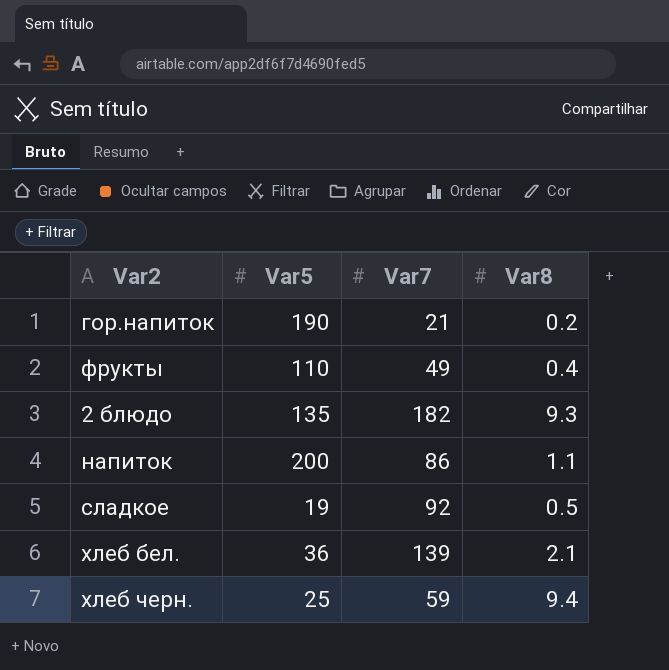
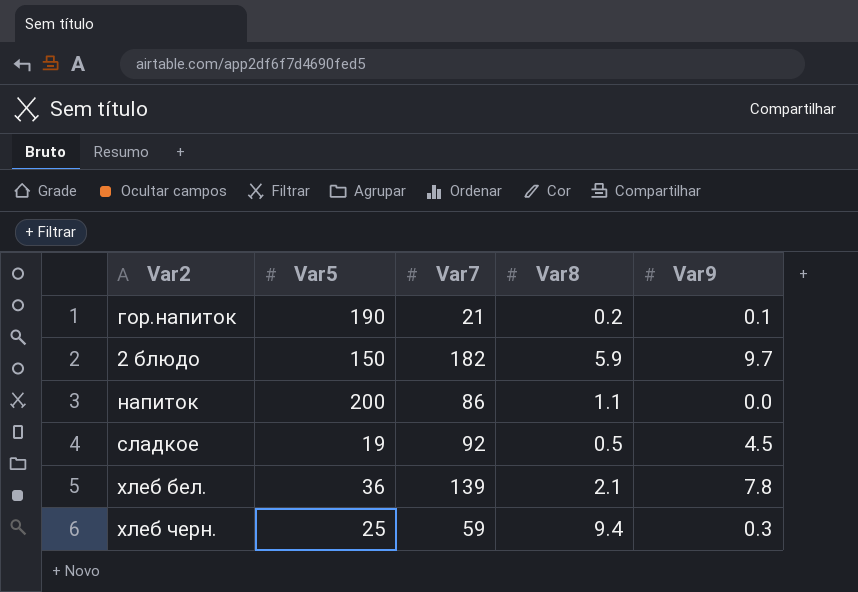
column Var9 | position: none -> 5
row фрукты: 110 | 49 | 0.4 -> none
2 блюдо | Var5: 135 -> 150
2 блюдо | Var8: 9.3 -> 5.9

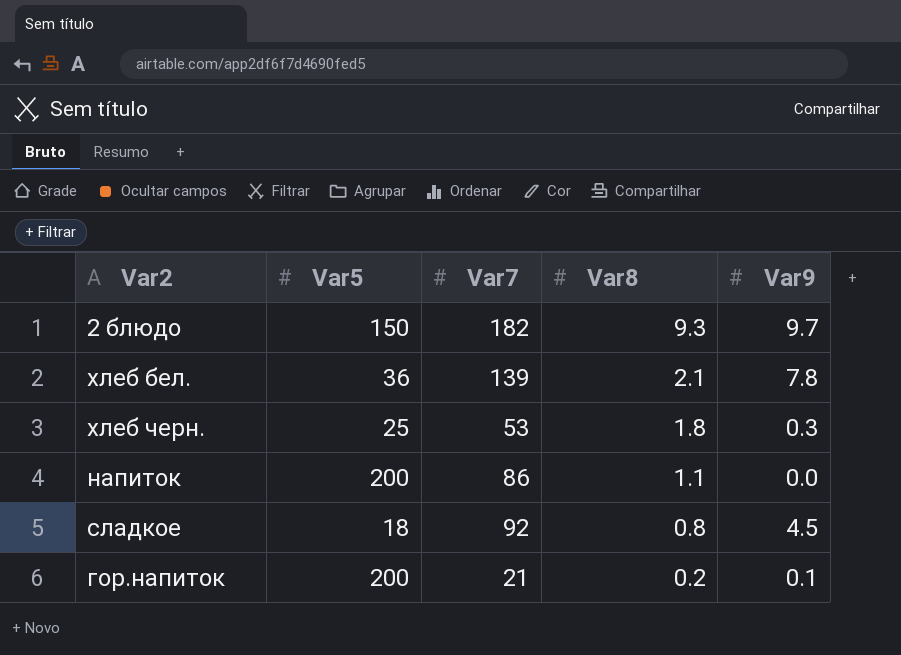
row order: none -> Var8 descending
2 блюдо | Var8: 5.9 -> 9.3
хлеб черн. | Var7: 59 -> 53
хлеб черн. | Var8: 9.4 -> 1.8
сладкое | Var5: 19 -> 18
сладкое | Var8: 0.5 -> 0.8
гор.напиток | Var5: 190 -> 200

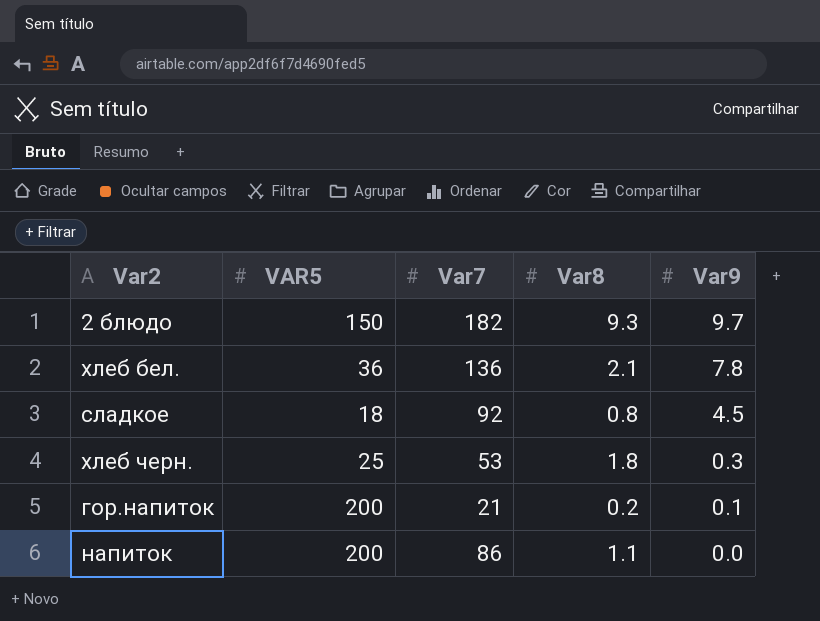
row order: Var8 descending -> Var9 descending
column name: Var5 -> VAR5
хлеб бел. | Var7: 139 -> 136

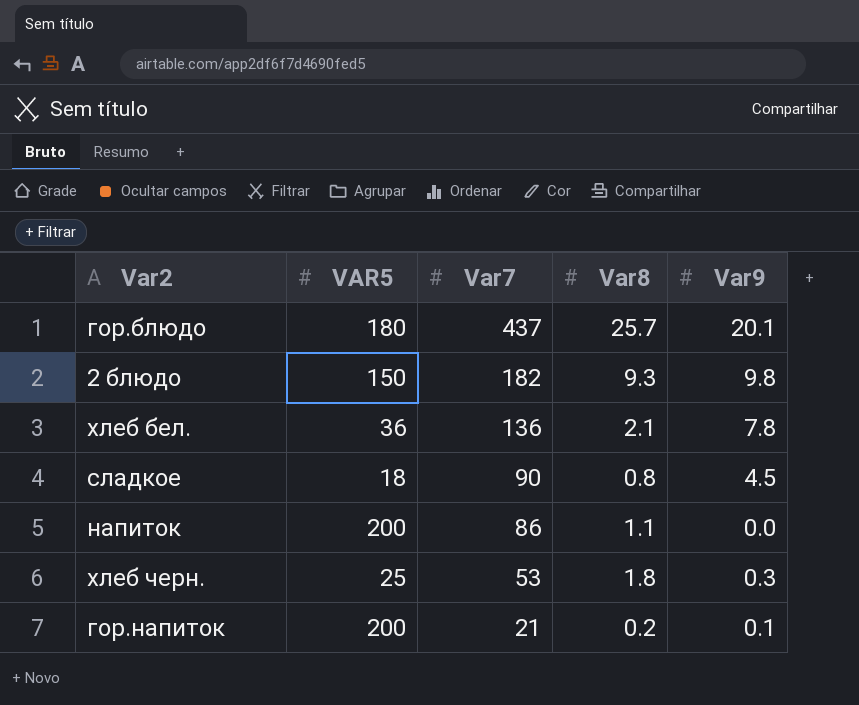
row order: Var9 descending -> Var7 descending
row гор.блюдо: none -> 180 | 437 | 25.7 | 20.1
2 блюдо | Var9: 9.7 -> 9.8
сладкое | Var7: 92 -> 90

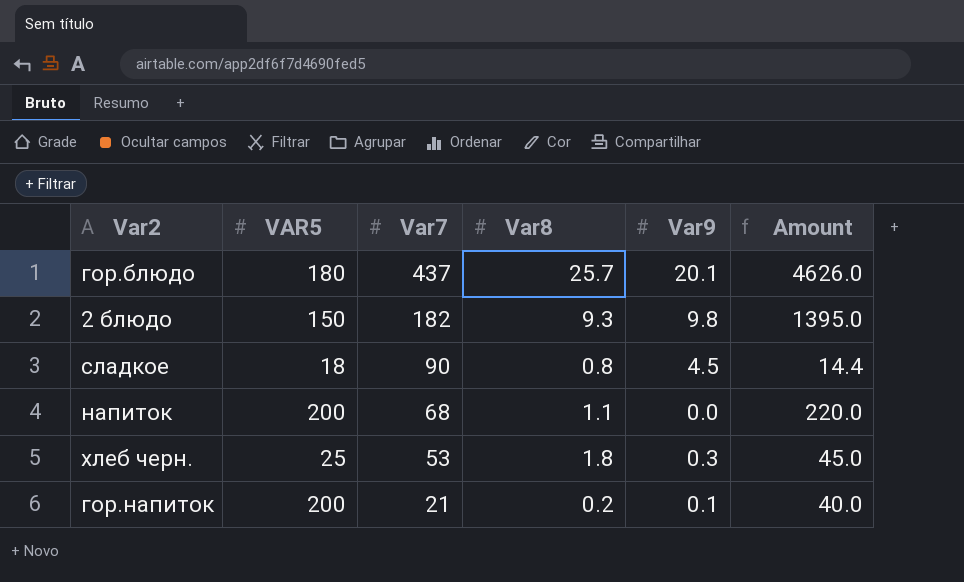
column Amount | formula: none -> [VAR5] * [Var8]
row хлеб бел.: 36 | 136 | 2.1 | 7.8 -> none
напиток | Var7: 86 -> 68

